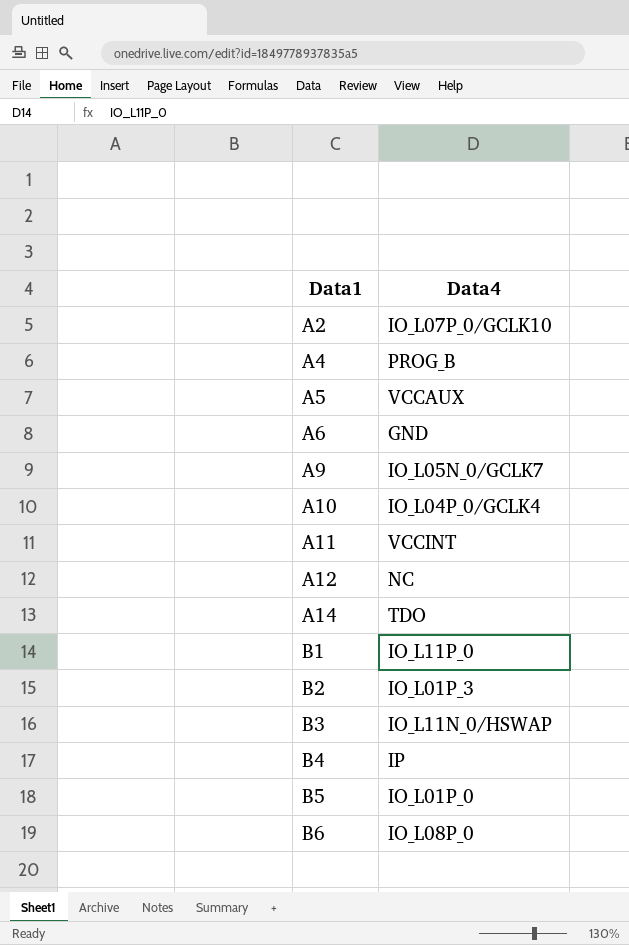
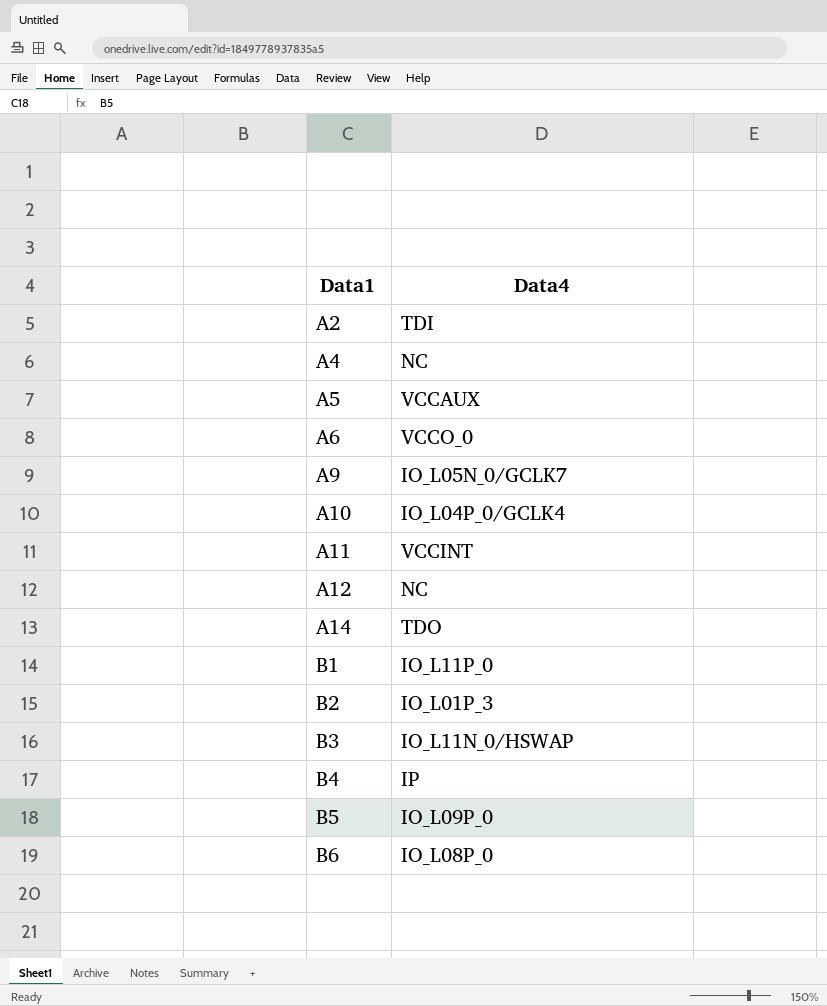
A2 | Data4: IO_L07P_0/GCLK10 -> TDI
A4 | Data4: PROG_B -> NC
A6 | Data4: GND -> VCCO_0
B5 | Data4: IO_L01P_0 -> IO_L09P_0

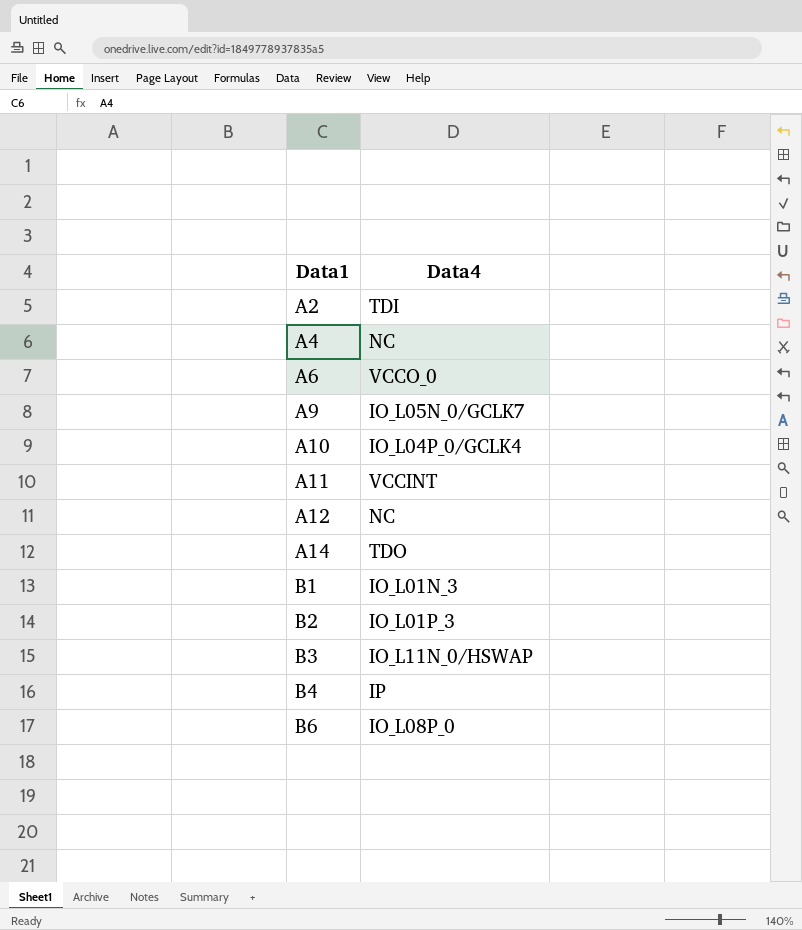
row A5: VCCAUX -> none
row B5: IO_L09P_0 -> none
B1 | Data4: IO_L11P_0 -> IO_L01N_3

